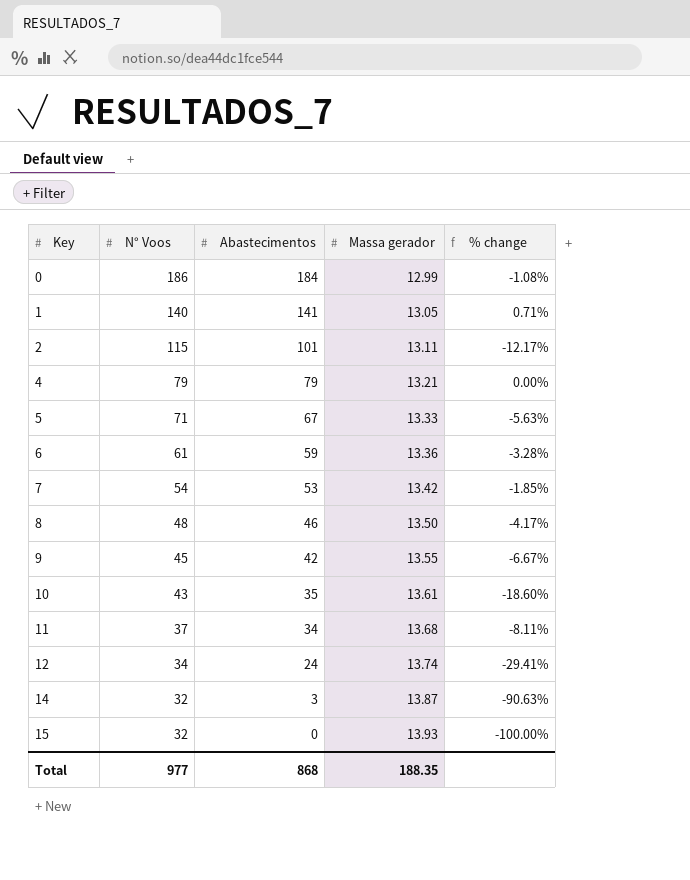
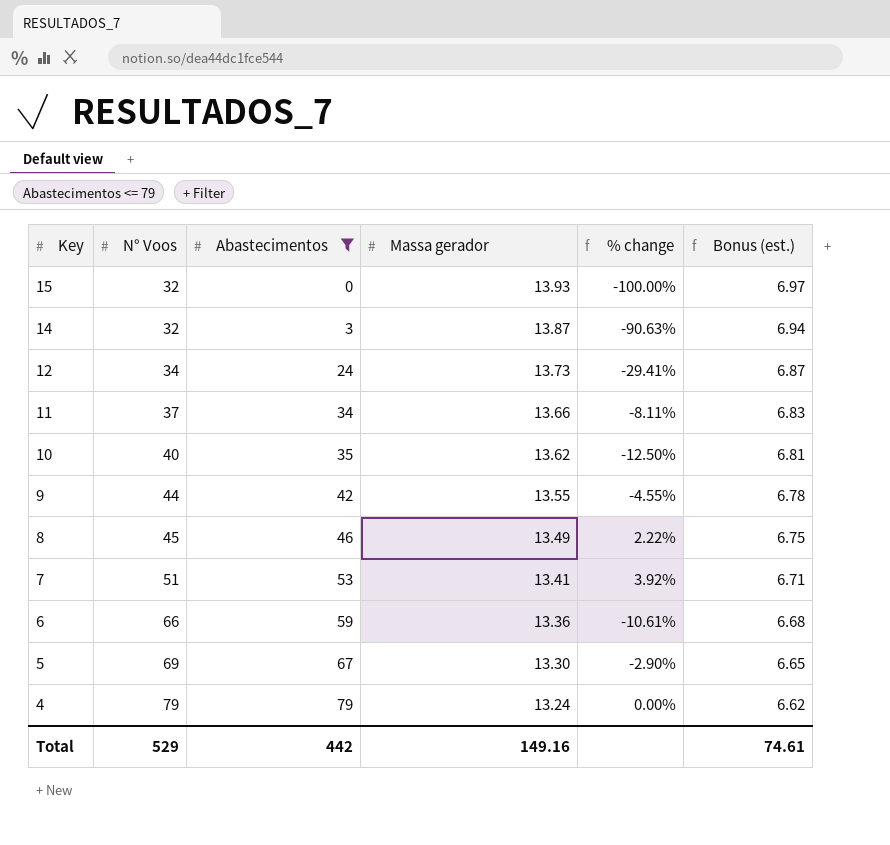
filter: none -> Abastecimentos <= 79
row order: Key ascending -> Key descending
column Bonus (est.) | formula: none -> [Massa gerador] * 0.5
12 | Massa gerador: 13.74 -> 13.73
11 | Massa gerador: 13.68 -> 13.66
10 | N° Voos: 43 -> 40
10 | Massa gerador: 13.61 -> 13.62
10 | % change: -18.60% -> -12.50%
9 | N° Voos: 45 -> 44
9 | % change: -6.67% -> -4.55%
8 | N° Voos: 48 -> 45
8 | Massa gerador: 13.50 -> 13.49
8 | % change: -4.17% -> 2.22%
7 | N° Voos: 54 -> 51
7 | Massa gerador: 13.42 -> 13.41
7 | % change: -1.85% -> 3.92%
6 | N° Voos: 61 -> 66
6 | % change: -3.28% -> -10.61%
5 | N° Voos: 71 -> 69
5 | Massa gerador: 13.33 -> 13.30
5 | % change: -5.63% -> -2.90%
4 | Massa gerador: 13.21 -> 13.24
Total | N° Voos: 977 -> 529
Total | Abastecimentos: 868 -> 442
Total | Massa gerador: 188.35 -> 149.16

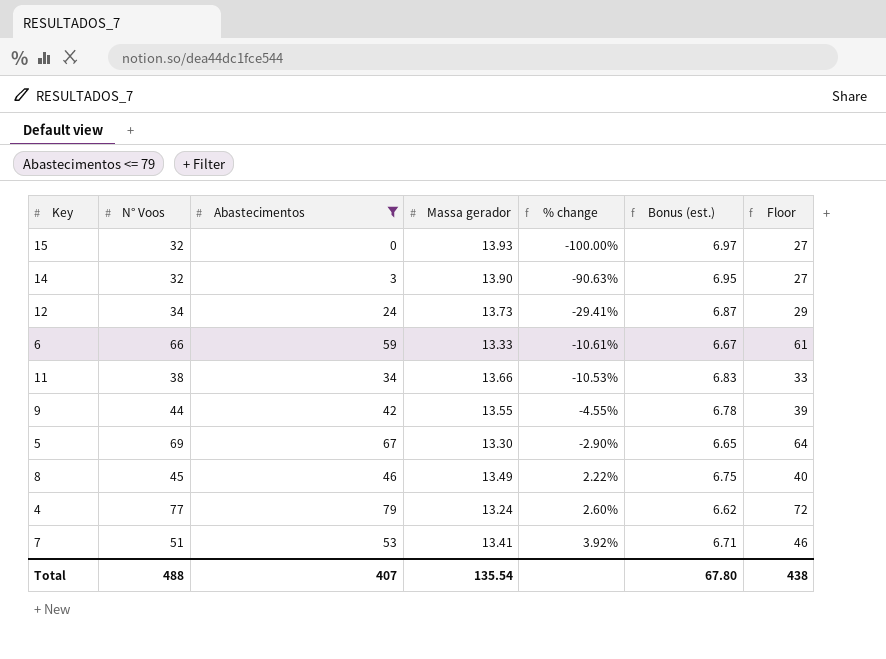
row order: Key descending -> % change ascending
column Floor | formula: none -> [N° Voos] - 5
row 10: 40 | 35 | 13.62 | -12.50% | 6.81 -> none
14 | Massa gerador: 13.87 -> 13.90
14 | Bonus (est.): 6.94 -> 6.95
6 | Massa gerador: 13.36 -> 13.33
6 | Bonus (est.): 6.68 -> 6.67
11 | N° Voos: 37 -> 38
11 | % change: -8.11% -> -10.53%
4 | N° Voos: 79 -> 77
4 | % change: 0.00% -> 2.60%
Total | N° Voos: 529 -> 488
Total | Abastecimentos: 442 -> 407
Total | Massa gerador: 149.16 -> 135.54
Total | Bonus (est.): 74.61 -> 67.80

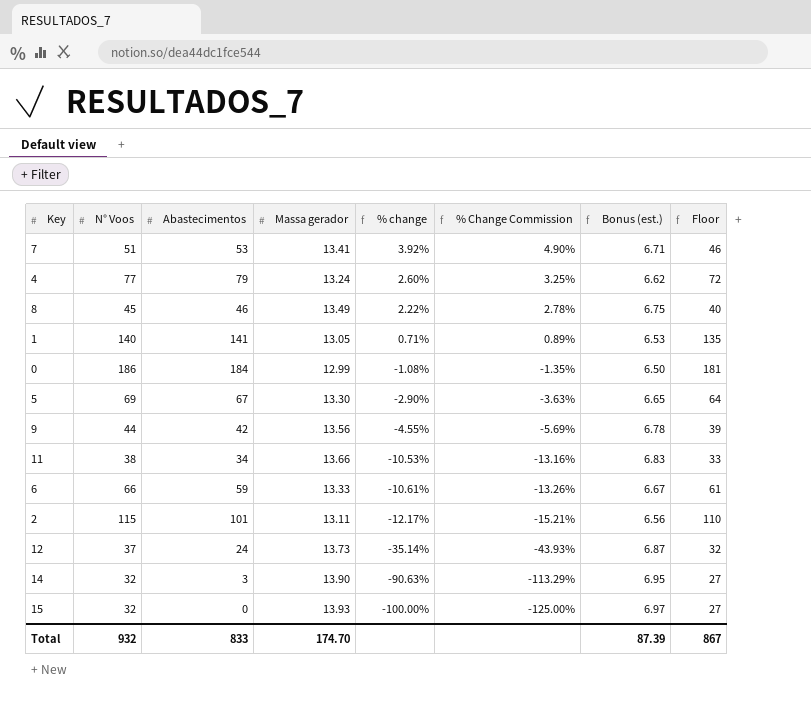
filter: Abastecimentos <= 79 -> none
row order: % change ascending -> % change descending
column % Change Commission | formula: none -> [% change] * 1.25
9 | Massa gerador: 13.55 -> 13.56
12 | N° Voos: 34 -> 37
12 | % change: -29.41% -> -35.14%
12 | Floor: 29 -> 32
Total | N° Voos: 488 -> 932
Total | Abastecimentos: 407 -> 833
Total | Massa gerador: 135.54 -> 174.70
Total | Bonus (est.): 67.80 -> 87.39
Total | Floor: 438 -> 867

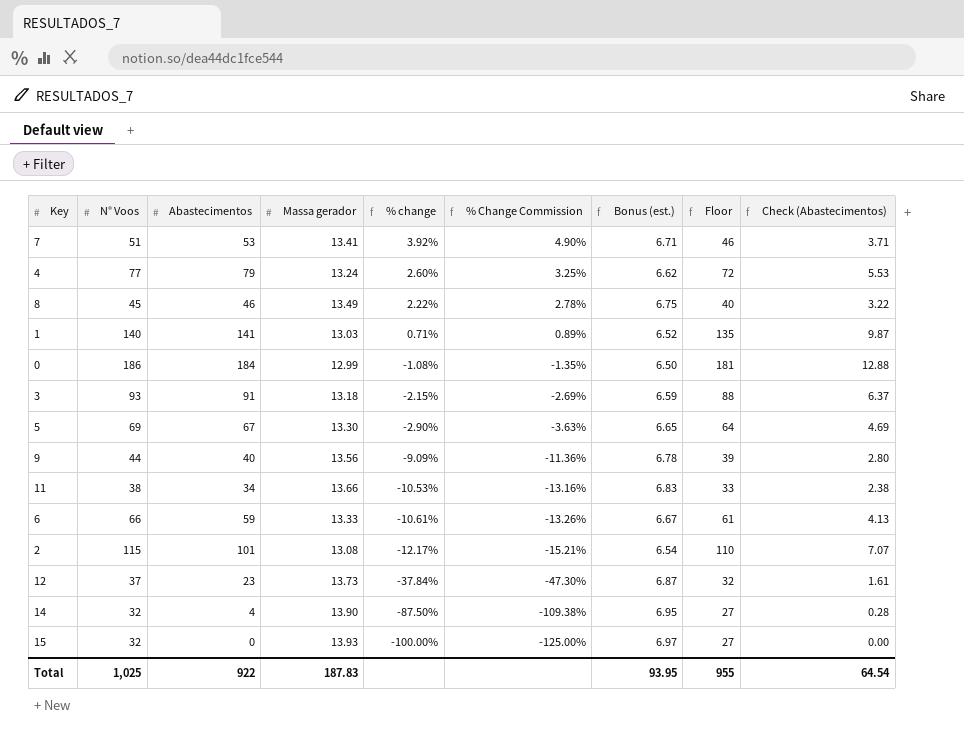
column Check (Abastecimentos) | formula: none -> [Abastecimentos] * 0.07
1 | Massa gerador: 13.05 -> 13.03
1 | Bonus (est.): 6.53 -> 6.52
row 3: none -> 93 | 91 | 13.18 | -2.15% | -2.69% | 6.59 | 88 | 6.37
9 | Abastecimentos: 42 -> 40
9 | % change: -4.55% -> -9.09%
9 | % Change Commission: -5.69% -> -11.36%
2 | Massa gerador: 13.11 -> 13.08
2 | Bonus (est.): 6.56 -> 6.54
12 | Abastecimentos: 24 -> 23
12 | % change: -35.14% -> -37.84%
12 | % Change Commission: -43.93% -> -47.30%
14 | Abastecimentos: 3 -> 4
14 | % change: -90.63% -> -87.50%
14 | % Change Commission: -113.29% -> -109.38%
Total | N° Voos: 932 -> 1,025
Total | Abastecimentos: 833 -> 922
Total | Massa gerador: 174.70 -> 187.83
Total | Bonus (est.): 87.39 -> 93.95
Total | Floor: 867 -> 955

